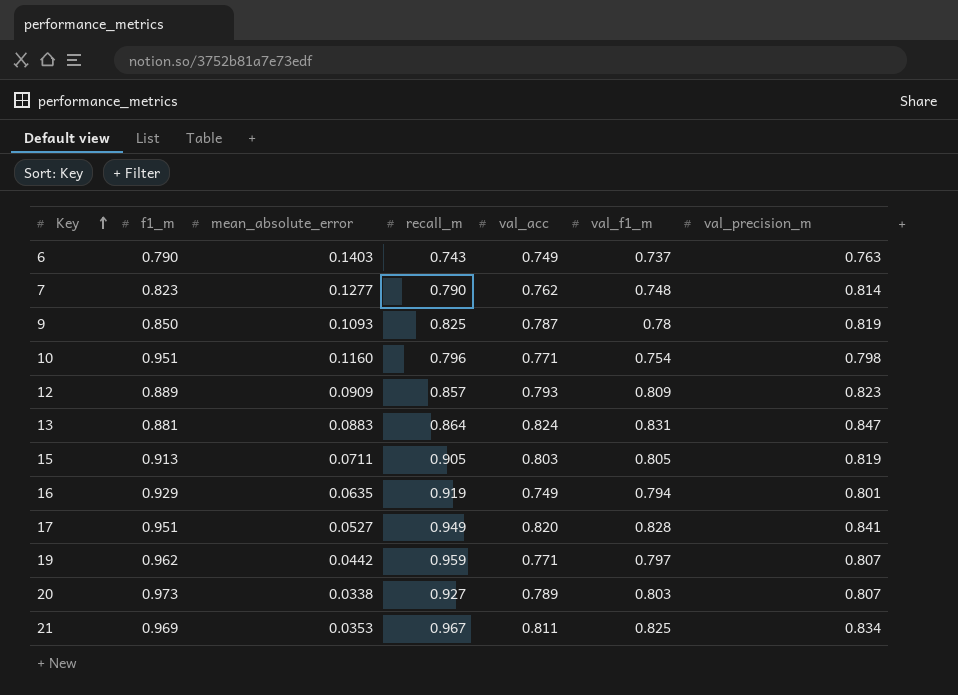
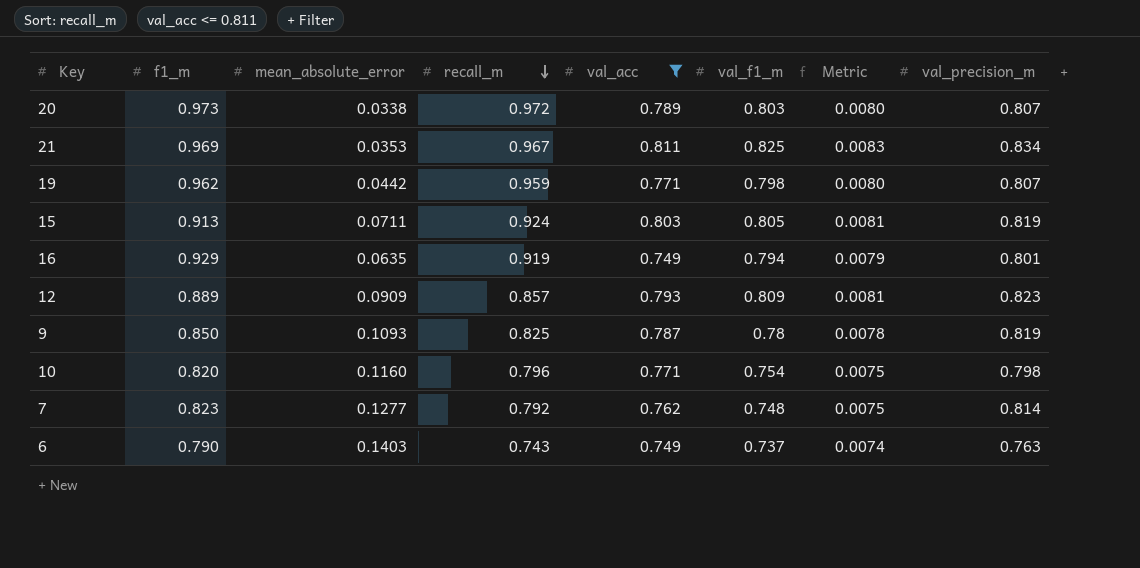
filter: none -> val_acc <= 0.811
row order: Key ascending -> recall_m descending
column Metric | formula: none -> [val_f1_m] * 0.01
20 | recall_m: 0.927 -> 0.972
19 | val_f1_m: 0.797 -> 0.798
15 | recall_m: 0.905 -> 0.924
10 | f1_m: 0.951 -> 0.820
7 | recall_m: 0.790 -> 0.792

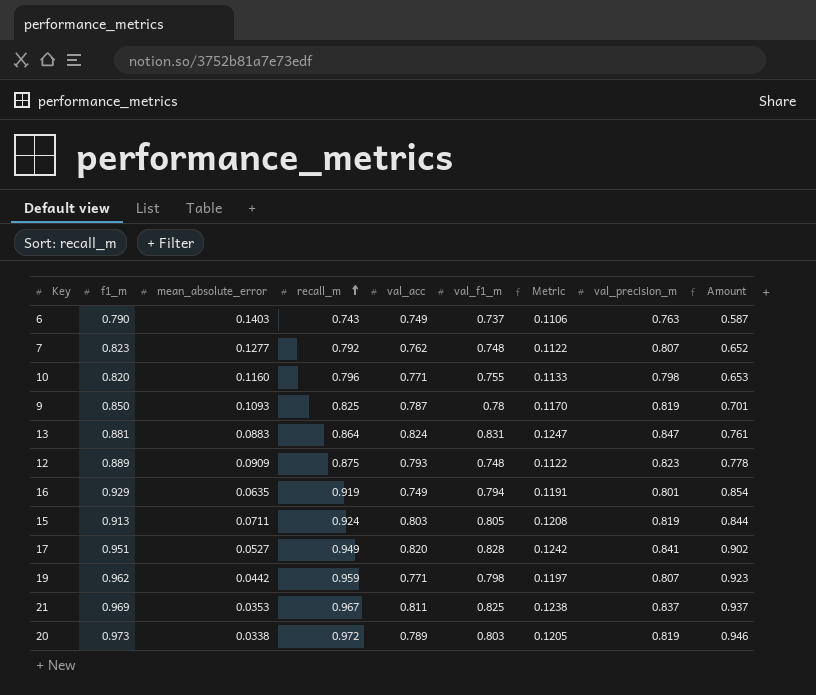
filter: val_acc <= 0.811 -> none
row order: recall_m descending -> recall_m ascending
column Metric | formula: [val_f1_m] * 0.01 -> [val_f1_m] * 0.15
column Amount | formula: none -> [f1_m] * [recall_m]
7 | val_precision_m: 0.814 -> 0.807
10 | val_f1_m: 0.754 -> 0.755
12 | recall_m: 0.857 -> 0.875
12 | val_f1_m: 0.809 -> 0.748
21 | val_precision_m: 0.834 -> 0.837
20 | val_precision_m: 0.807 -> 0.819

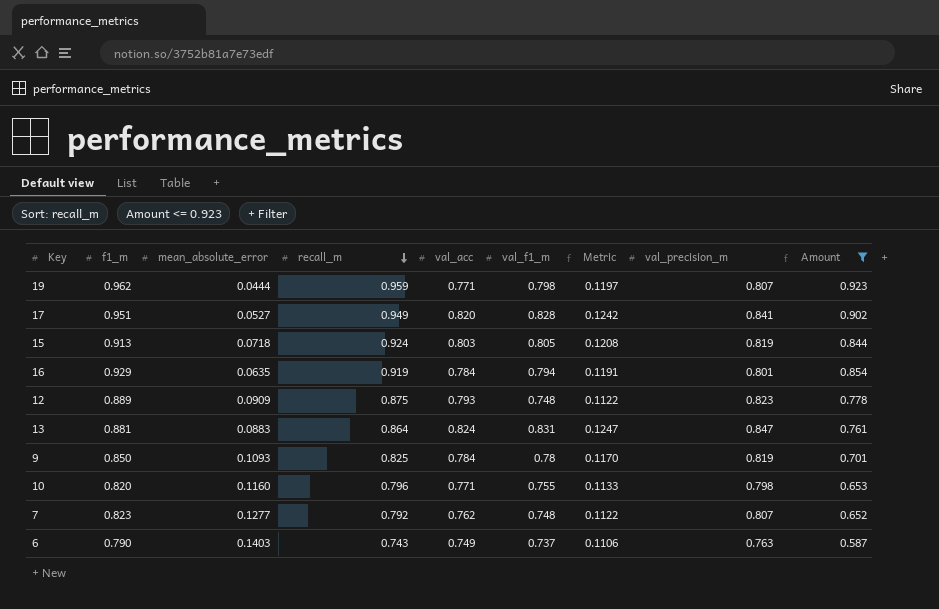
filter: none -> Amount <= 0.923
row order: recall_m ascending -> recall_m descending
19 | mean_absolute_error: 0.0442 -> 0.0444
15 | mean_absolute_error: 0.0711 -> 0.0718
16 | val_acc: 0.749 -> 0.784
9 | val_acc: 0.787 -> 0.784

